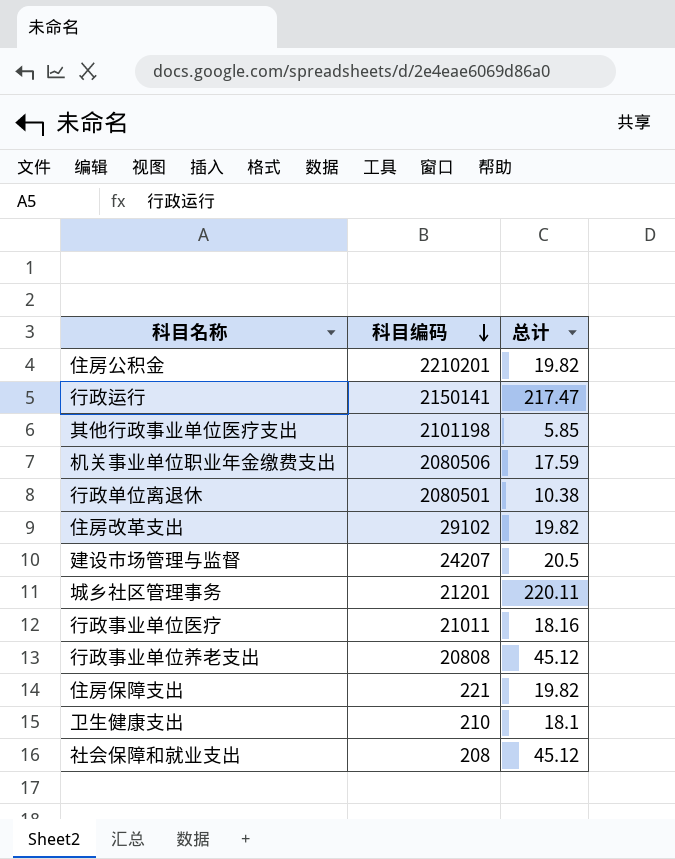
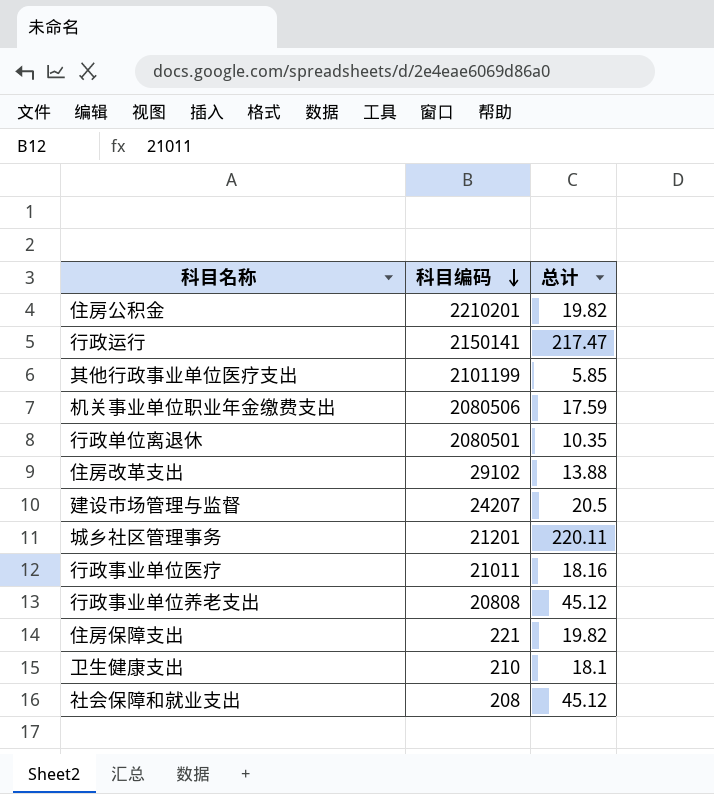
其他行政事业单位医疗支出 | 科目编码: 2101198 -> 2101199
行政单位离退休 | 总计: 10.38 -> 10.35
住房改革支出 | 总计: 19.82 -> 13.88

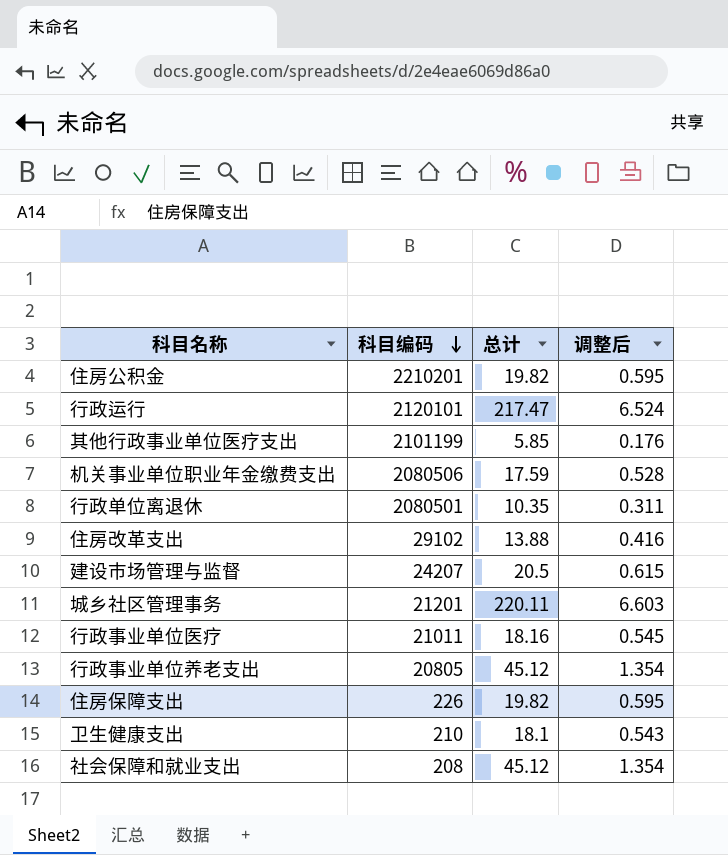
column 调整后 | formula: none -> [总计] * 0.03
行政运行 | 科目编码: 2150141 -> 2120101
行政事业单位养老支出 | 科目编码: 20808 -> 20805
住房保障支出 | 科目编码: 221 -> 226

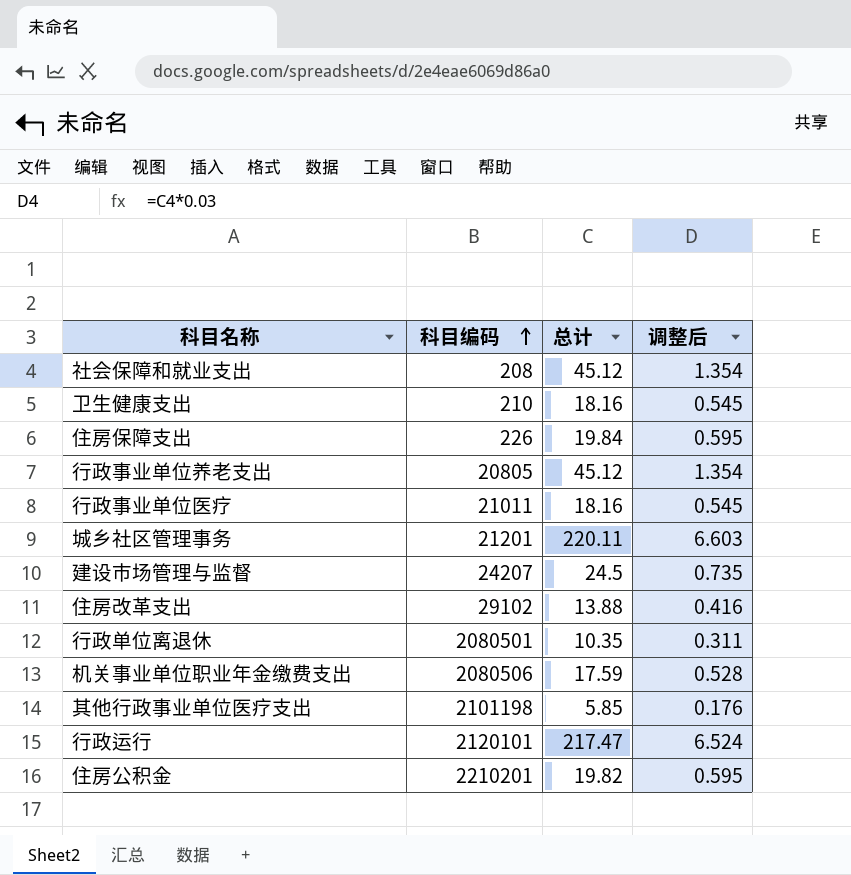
row order: 科目编码 descending -> 科目编码 ascending
卫生健康支出 | 总计: 18.1 -> 18.16
卫生健康支出 | 调整后: 0.543 -> 0.545
住房保障支出 | 总计: 19.82 -> 19.84
建设市场管理与监督 | 总计: 20.5 -> 24.5
建设市场管理与监督 | 调整后: 0.615 -> 0.735
其他行政事业单位医疗支出 | 科目编码: 2101199 -> 2101198

